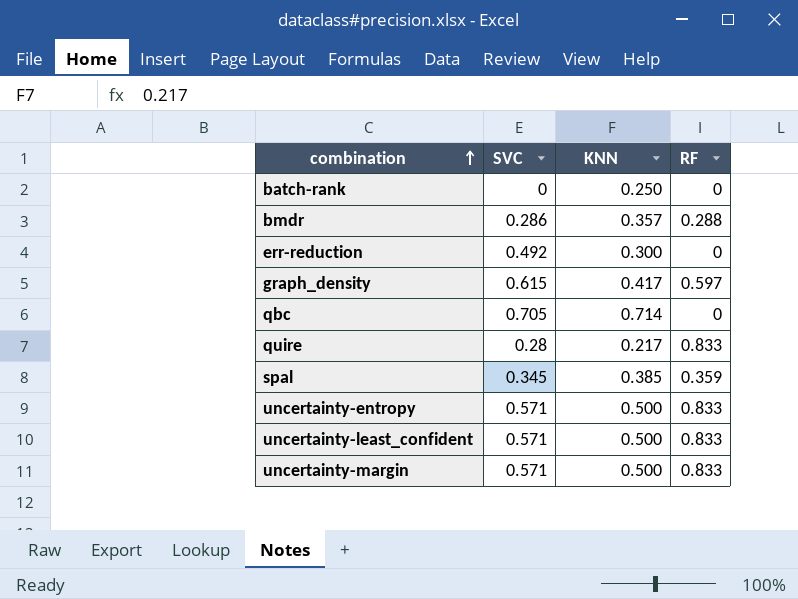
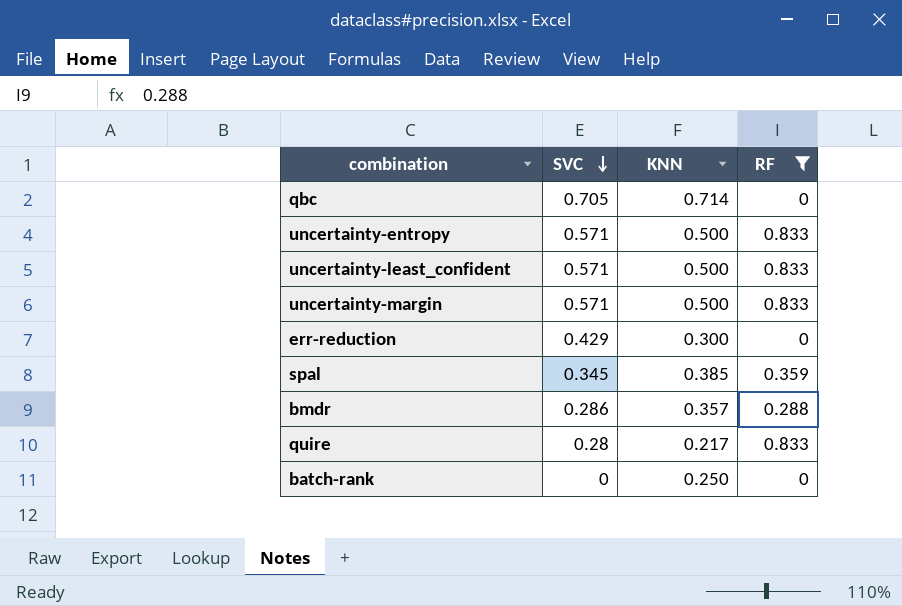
filter: none -> RF != 0.597
row order: combination ascending -> SVC descending
err-reduction | SVC: 0.492 -> 0.429

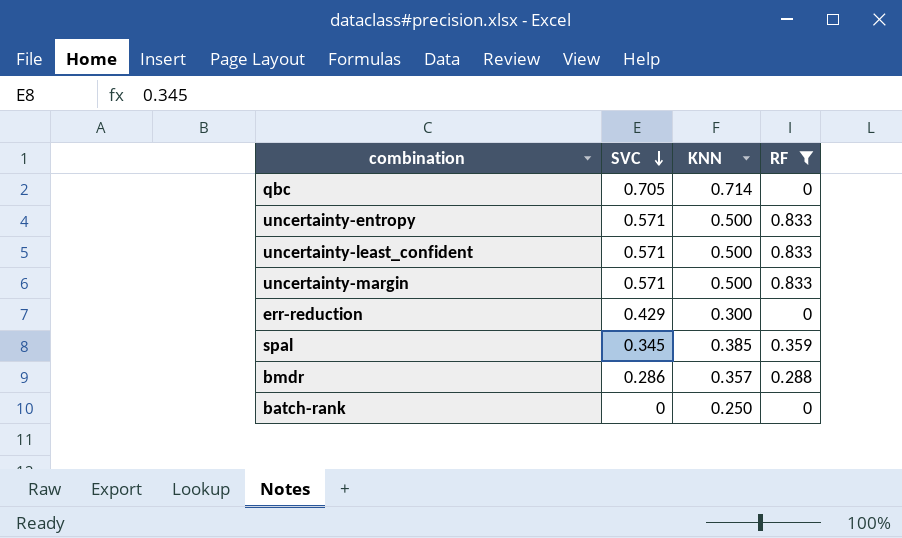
row quire: 0.28 | 0.217 | 0.833 -> none

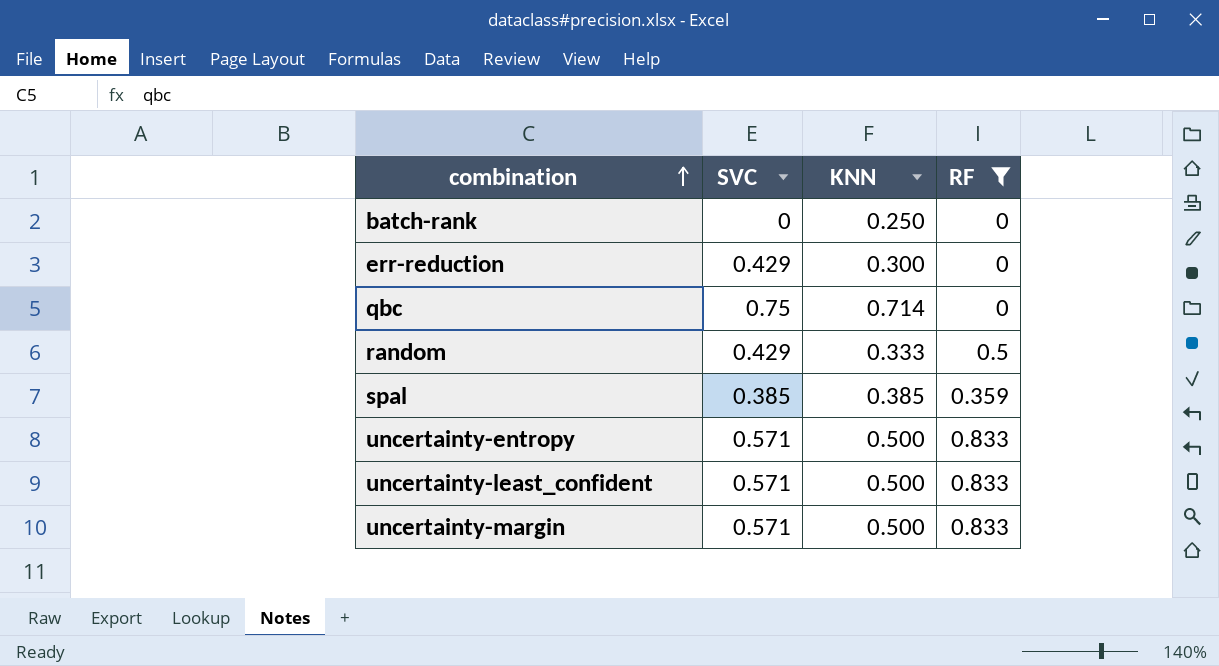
row order: SVC descending -> combination ascending
row bmdr: 0.286 | 0.357 | 0.288 -> none
qbc | SVC: 0.705 -> 0.75
row random: none -> 0.429 | 0.333 | 0.5
spal | SVC: 0.345 -> 0.385

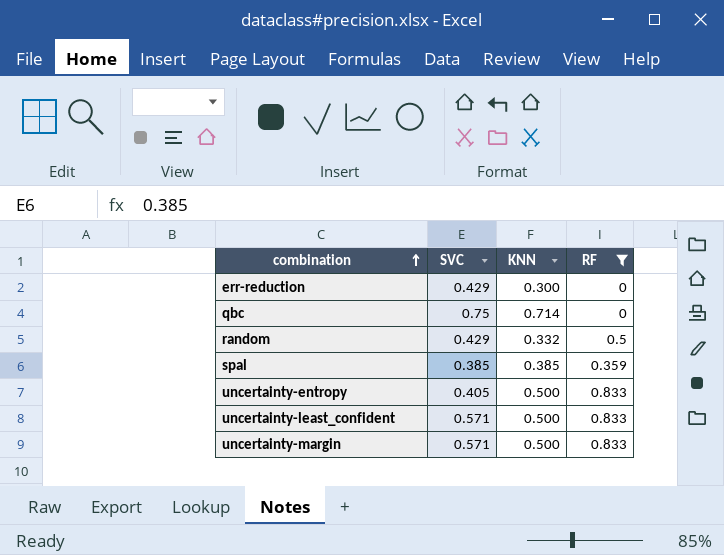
row batch-rank: 0 | 0.250 | 0 -> none
random | KNN: 0.333 -> 0.332
uncertainty-entropy | SVC: 0.571 -> 0.405

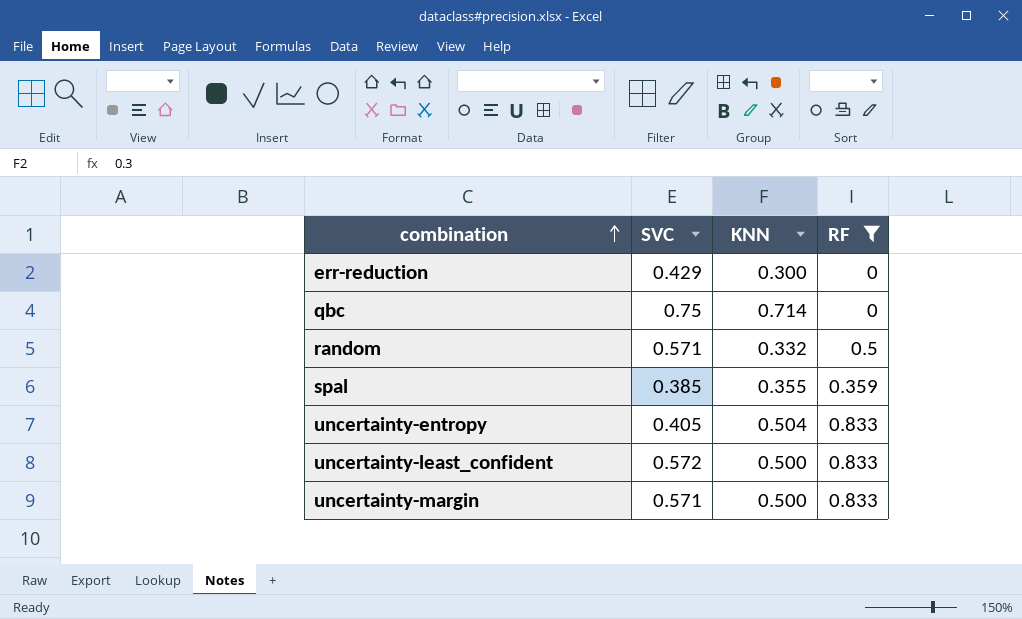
random | SVC: 0.429 -> 0.571
spal | KNN: 0.385 -> 0.355
uncertainty-entropy | KNN: 0.500 -> 0.504
uncertainty-least_confident | SVC: 0.571 -> 0.572

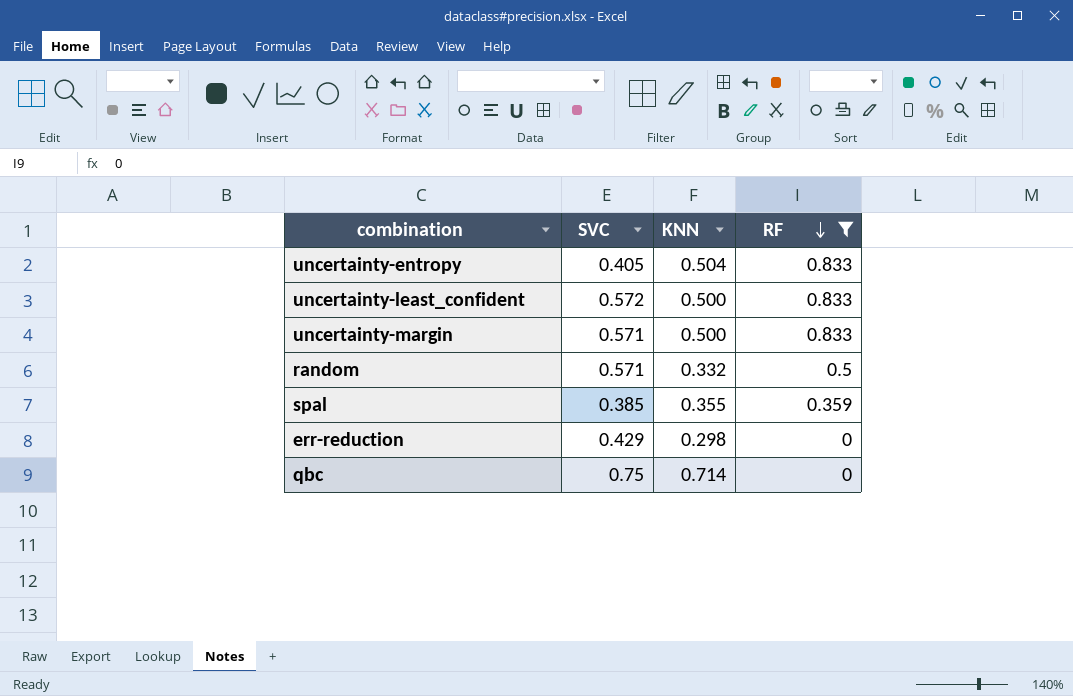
row order: combination ascending -> RF descending
err-reduction | KNN: 0.300 -> 0.298

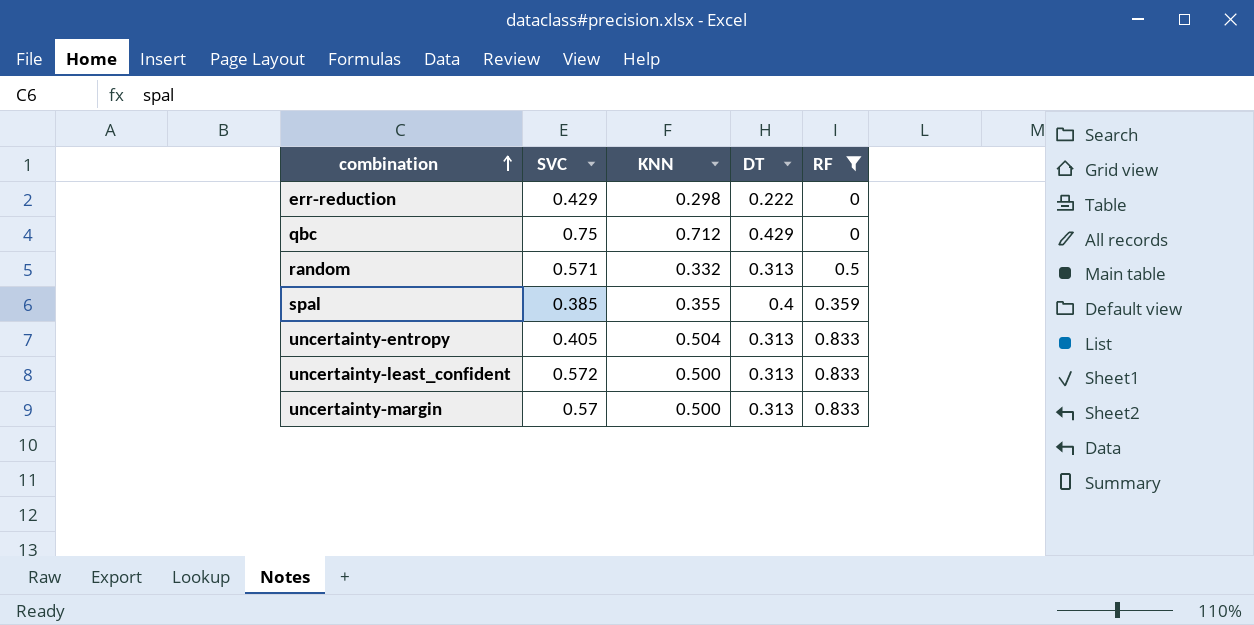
row order: RF descending -> combination ascending
column DT | position: none -> 4
qbc | KNN: 0.714 -> 0.712
uncertainty-margin | SVC: 0.571 -> 0.57

